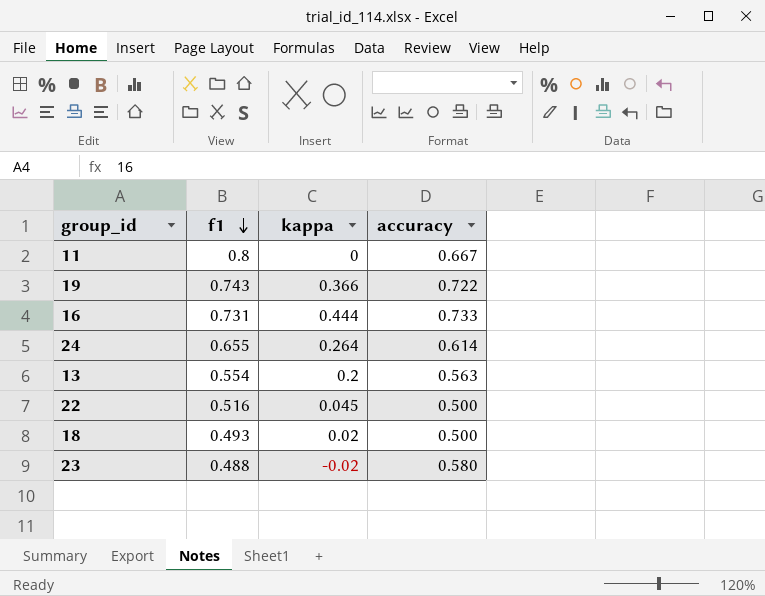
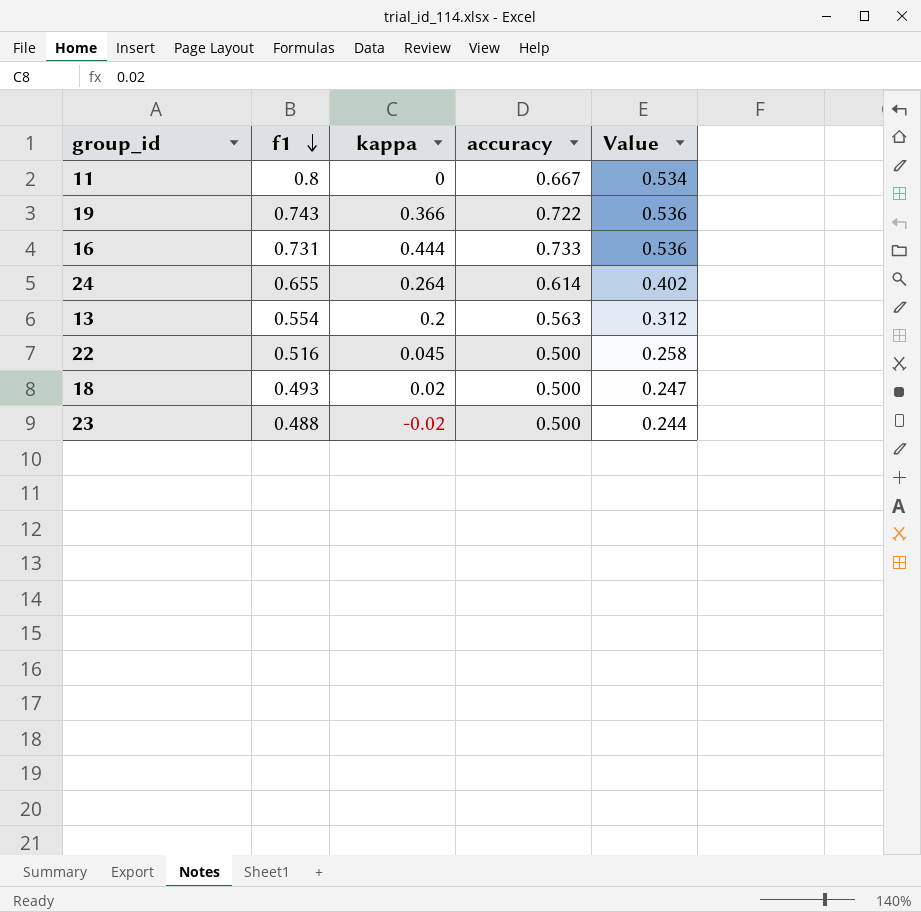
column Value | formula: none -> [f1] * [accuracy]
23 | accuracy: 0.580 -> 0.500

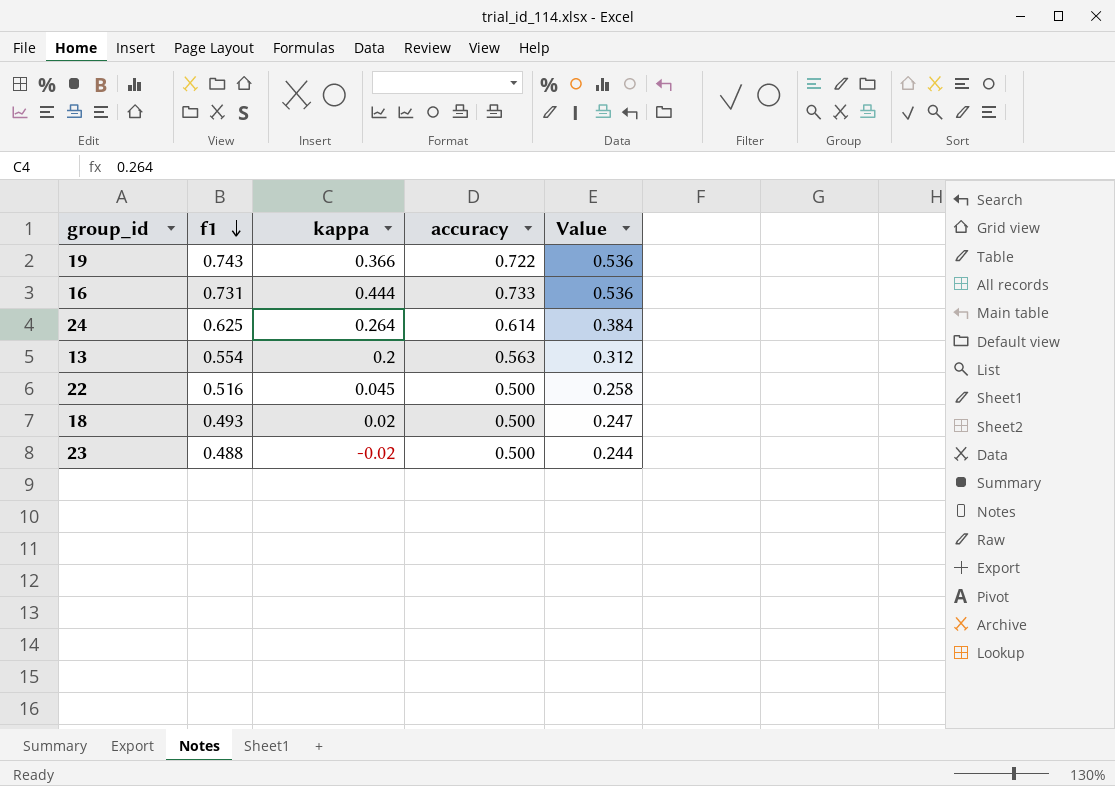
row 11: 0.8 | 0 | 0.667 | 0.534 -> none
24 | f1: 0.655 -> 0.625
24 | Value: 0.402 -> 0.384

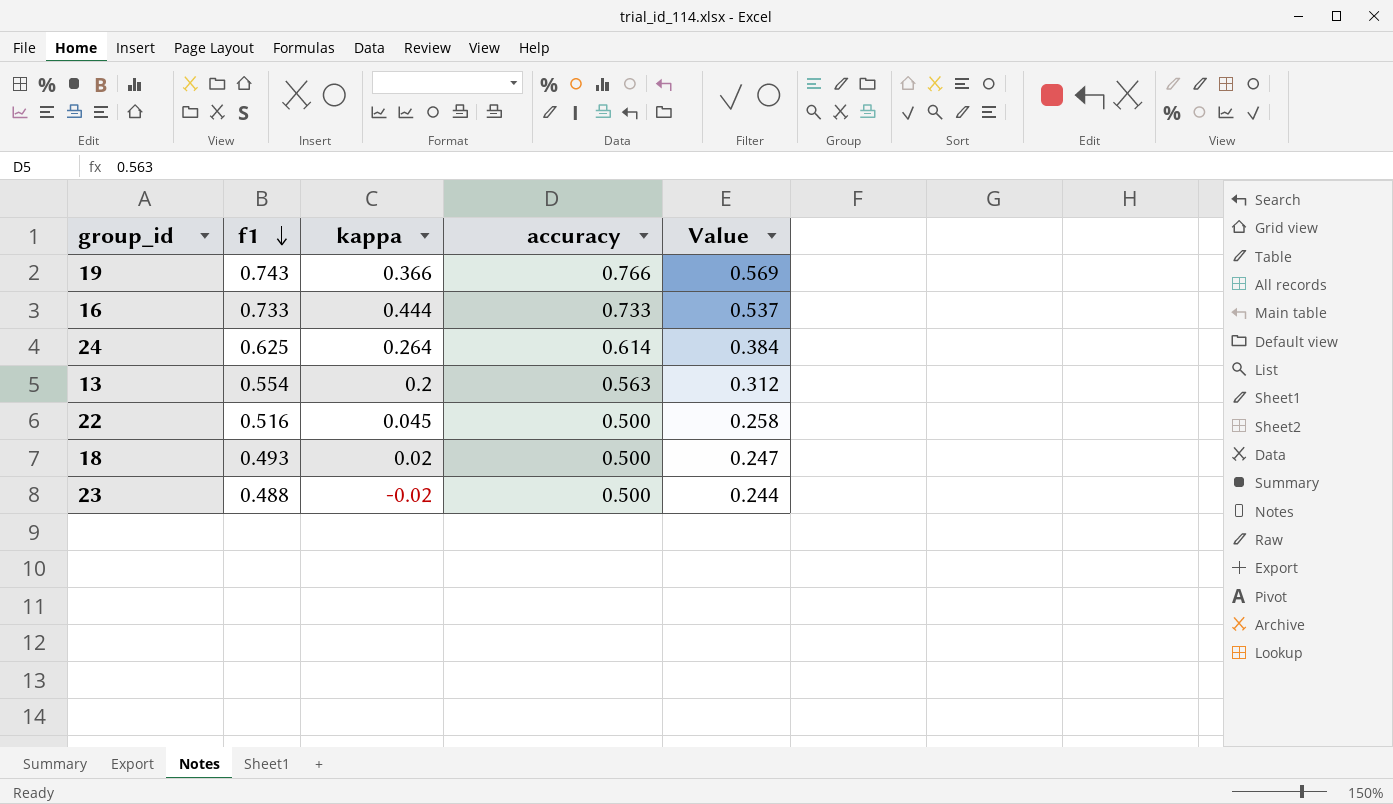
19 | accuracy: 0.722 -> 0.766
19 | Value: 0.536 -> 0.569
16 | f1: 0.731 -> 0.733
16 | Value: 0.536 -> 0.537

